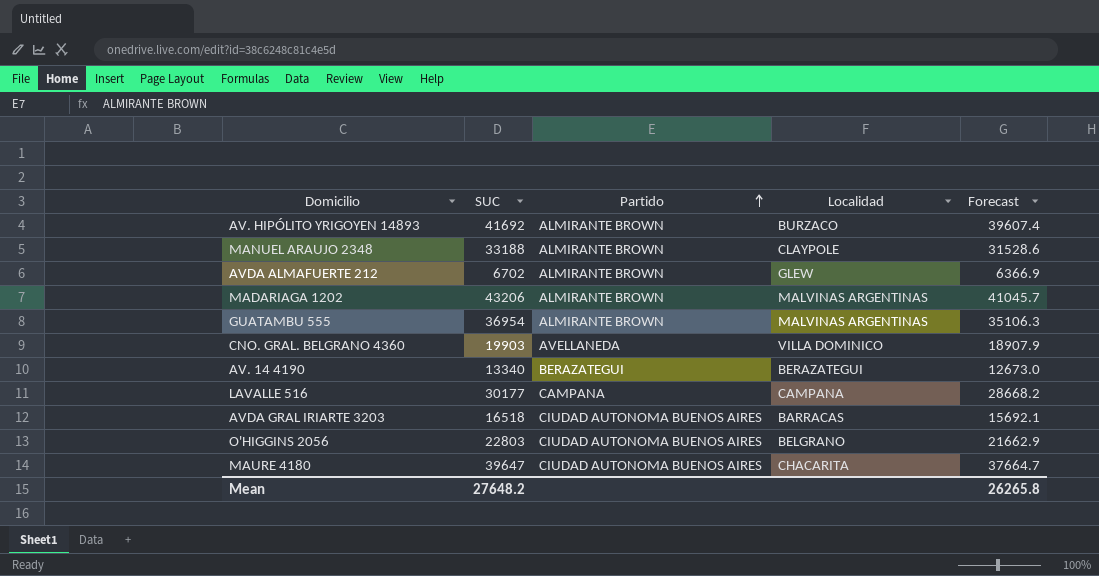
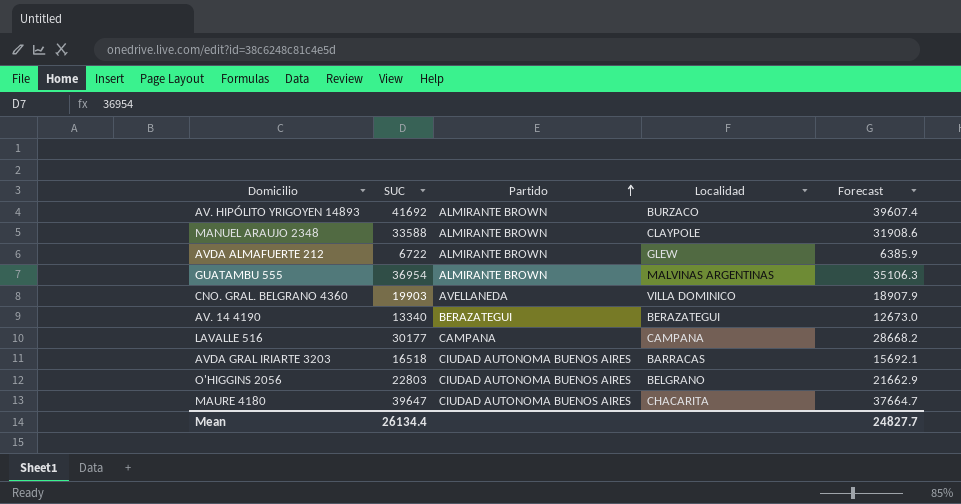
row MADARIAGA 1202: 43206 | ALMIRANTE BROWN | MALVINAS ARGENTINAS | 41045.7 -> none
MANUEL ARAUJO 2348 | SUC: 33188 -> 33588
MANUEL ARAUJO 2348 | Forecast: 31528.6 -> 31908.6
AVDA ALMAFUERTE 212 | SUC: 6702 -> 6722
AVDA ALMAFUERTE 212 | Forecast: 6366.9 -> 6385.9
Mean | SUC: 27648.2 -> 26134.4
Mean | Forecast: 26265.8 -> 24827.7

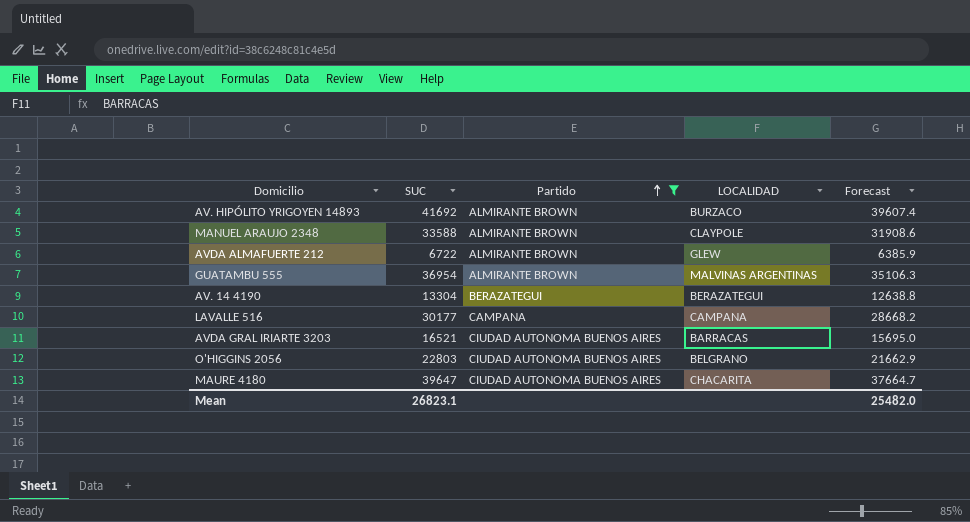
filter: none -> Partido != AVELLANEDA
column name: Localidad -> LOCALIDAD
AV. 14 4190 | SUC: 13340 -> 13304
AV. 14 4190 | Forecast: 12673.0 -> 12638.8
AVDA GRAL IRIARTE 3203 | SUC: 16518 -> 16521
AVDA GRAL IRIARTE 3203 | Forecast: 15692.1 -> 15695.0
Mean | SUC: 26134.4 -> 26823.1
Mean | Forecast: 24827.7 -> 25482.0

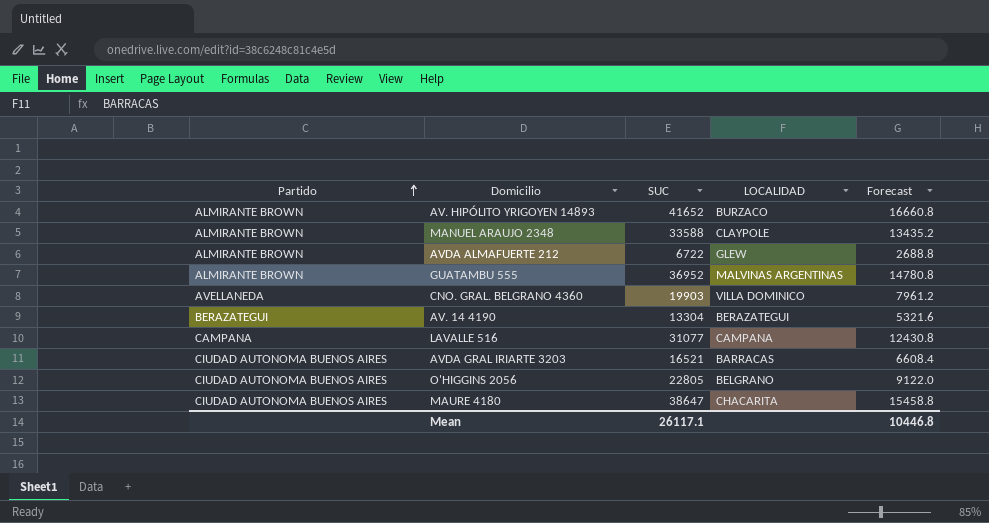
filter: Partido != AVELLANEDA -> none
column Partido | position: 3 -> 1
column Forecast | formula: [SUC] * 0.95 -> [SUC] * 0.4
AV. HIPÓLITO YRIGOYEN 14893 | SUC: 41692 -> 41652
GUATAMBU 555 | SUC: 36954 -> 36952
LAVALLE 516 | SUC: 30177 -> 31077
O'HIGGINS 2056 | SUC: 22803 -> 22805
MAURE 4180 | SUC: 39647 -> 38647
Mean | SUC: 26823.1 -> 26117.1
Mean | Forecast: 25482.0 -> 10446.8

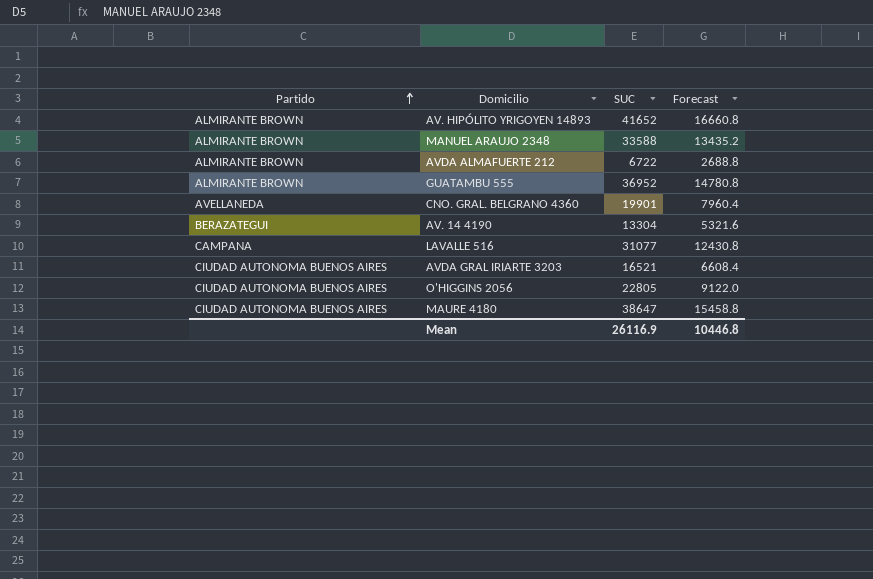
column LOCALIDAD | position: 4 -> none
CNO. GRAL. BELGRANO 4360 | SUC: 19903 -> 19901
CNO. GRAL. BELGRANO 4360 | Forecast: 7961.2 -> 7960.4
Mean | SUC: 26117.1 -> 26116.9

